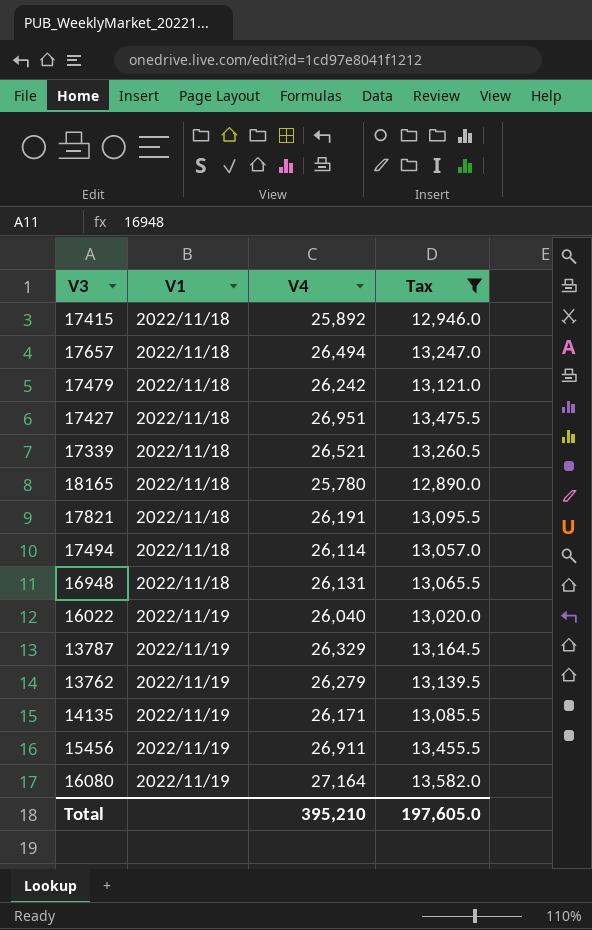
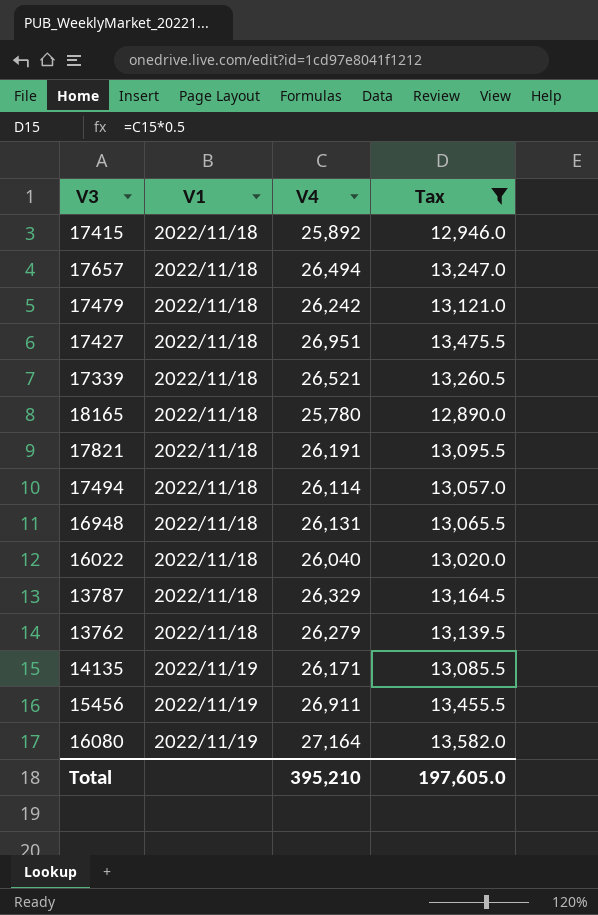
16022 | V1: 2022/11/19 -> 2022/11/18
13787 | V1: 2022/11/19 -> 2022/11/18
13762 | V1: 2022/11/19 -> 2022/11/18

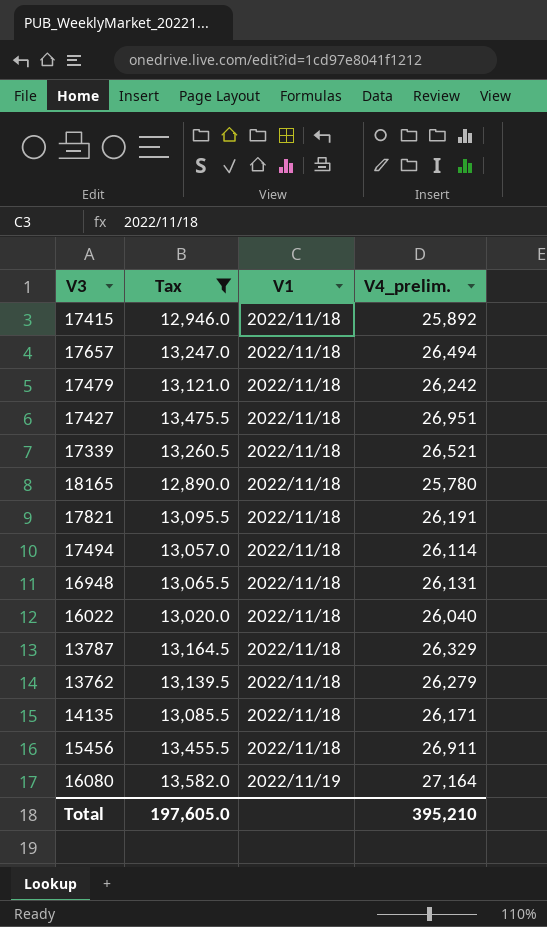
column Tax | position: 4 -> 2
column name: V4 -> V4_prelim.
14135 | V1: 2022/11/19 -> 2022/11/18
15456 | V1: 2022/11/19 -> 2022/11/18

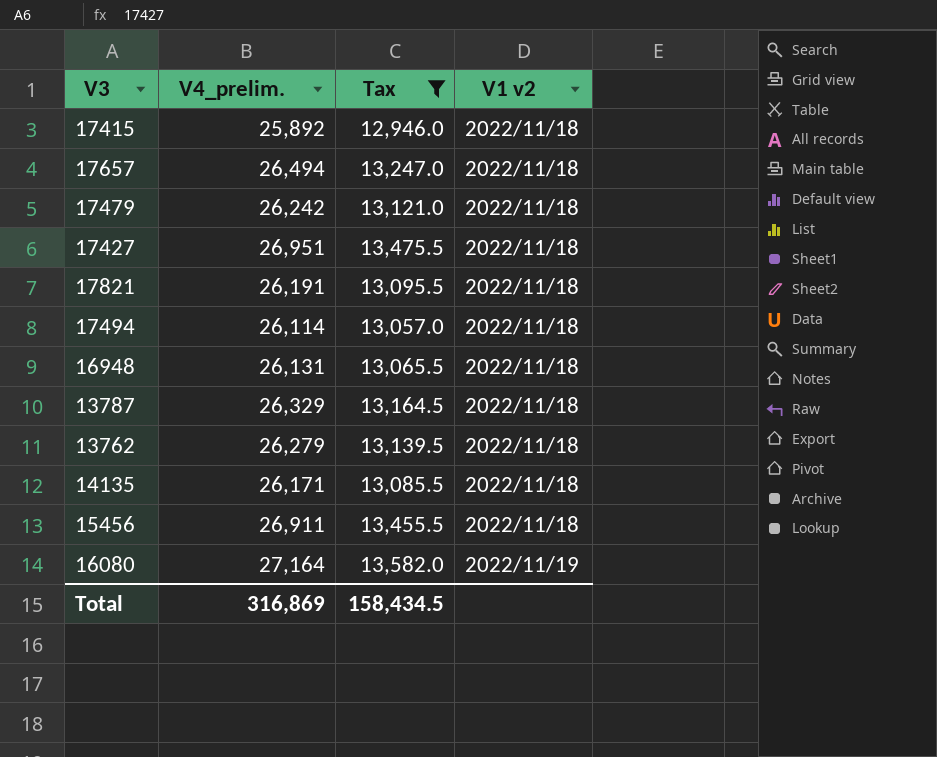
column V4_prelim. | position: 4 -> 2
column name: V1 -> V1 v2
row 17339: 13,260.5 | 2022/11/18 | 26,521 -> none
row 18165: 12,890.0 | 2022/11/18 | 25,780 -> none
row 16022: 13,020.0 | 2022/11/18 | 26,040 -> none
Total | V4_prelim.: 395,210 -> 316,869
Total | Tax: 197,605.0 -> 158,434.5

